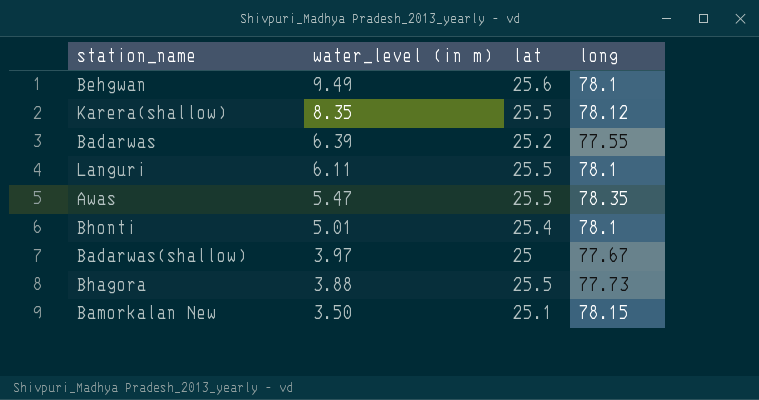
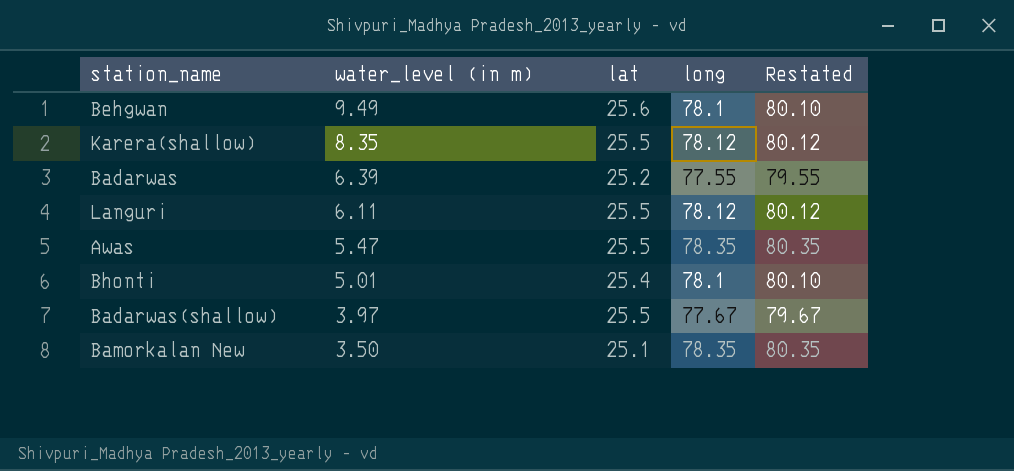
column Restated | formula: none -> [long] + 2
row Bhagora: 3.88 | 25.5 | 77.73 -> none
Languri | long: 78.1 -> 78.12
Badarwas(shallow) | lat: 25 -> 25.5
Bamorkalan New | long: 78.15 -> 78.35

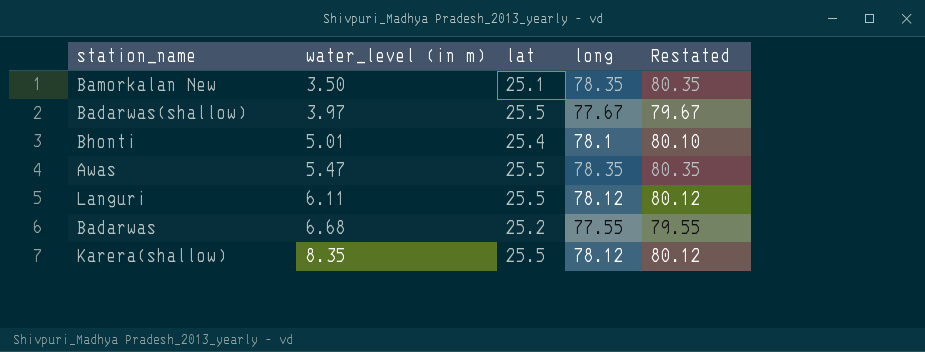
row order: water_level (in m) descending -> water_level (in m) ascending
row Behgwan: 9.49 | 25.6 | 78.1 | 80.10 -> none
Badarwas | water_level (in m): 6.39 -> 6.68

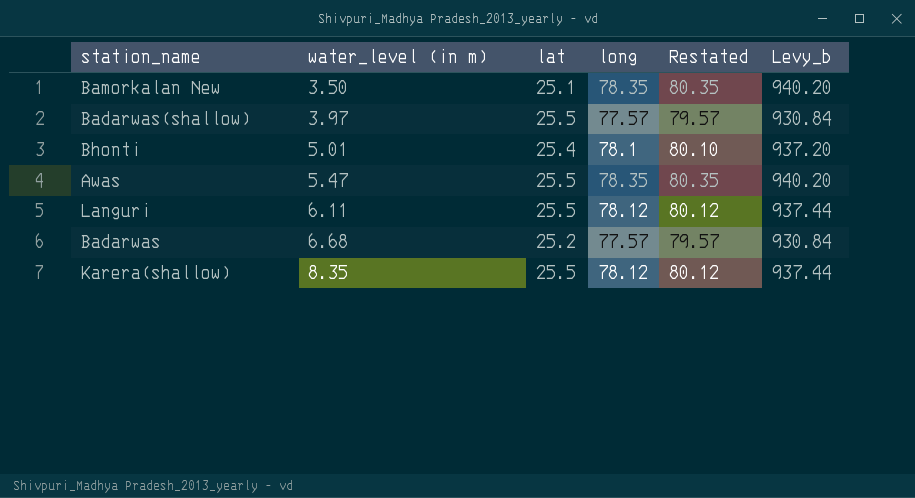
column Levy_b | formula: none -> [long] * 12
Badarwas(shallow) | long: 77.67 -> 77.57
Badarwas(shallow) | Restated: 79.67 -> 79.57
Badarwas | long: 77.55 -> 77.57
Badarwas | Restated: 79.55 -> 79.57

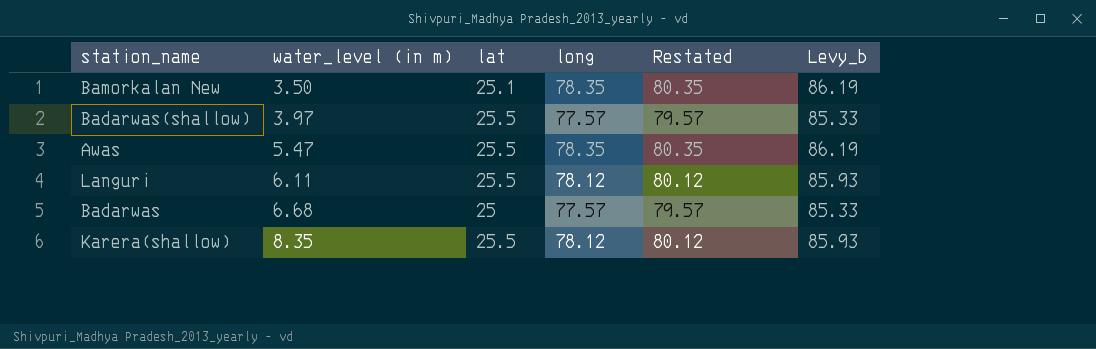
column Levy_b | formula: [long] * 12 -> [long] * 1.1
row Bhonti: 5.01 | 25.4 | 78.1 | 80.10 | 937.20 -> none
Badarwas | lat: 25.2 -> 25

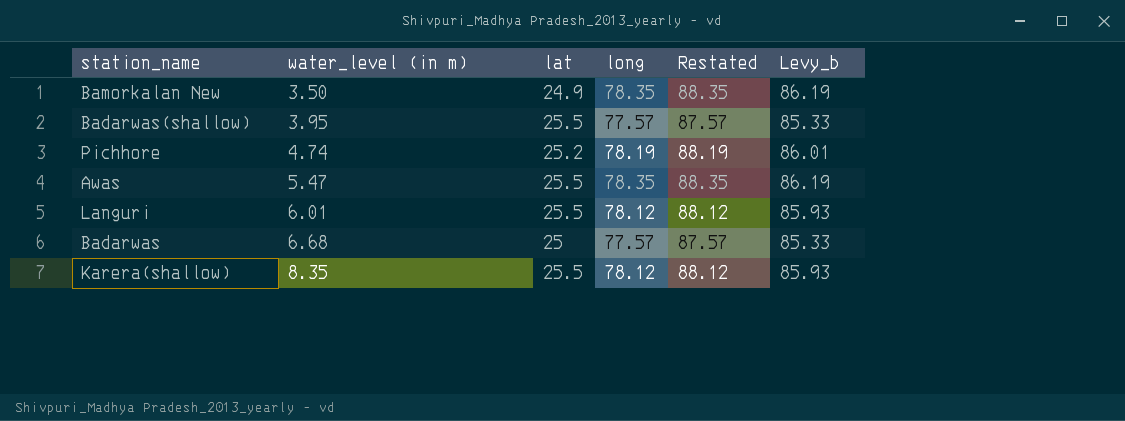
column Restated | formula: [long] + 2 -> [long] + 10
Bamorkalan New | lat: 25.1 -> 24.9
Badarwas(shallow) | water_level (in m): 3.97 -> 3.95
row Pichhore: none -> 4.74 | 25.2 | 78.19 | 88.19 | 86.01
Languri | water_level (in m): 6.11 -> 6.01

